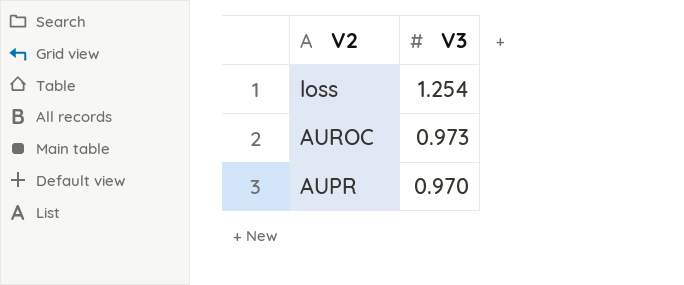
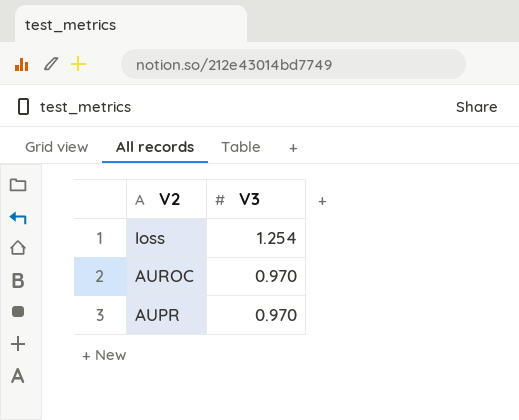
AUROC | V3: 0.973 -> 0.970

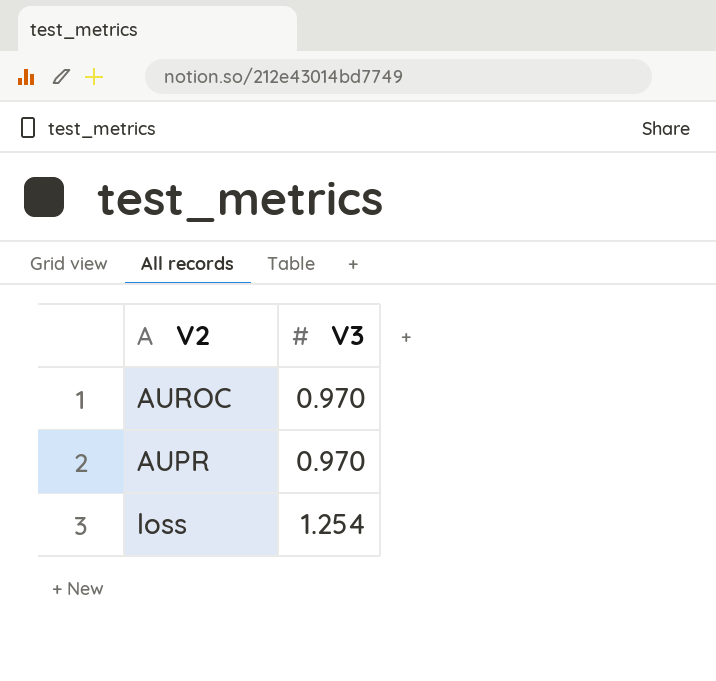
row order: V2 descending -> V3 ascending

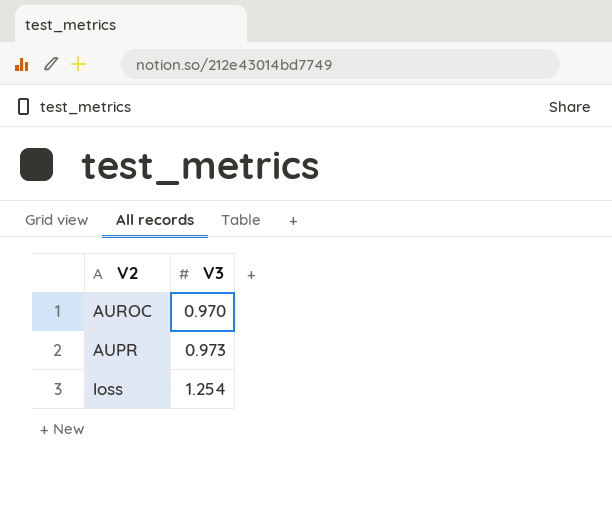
AUPR | V3: 0.970 -> 0.973

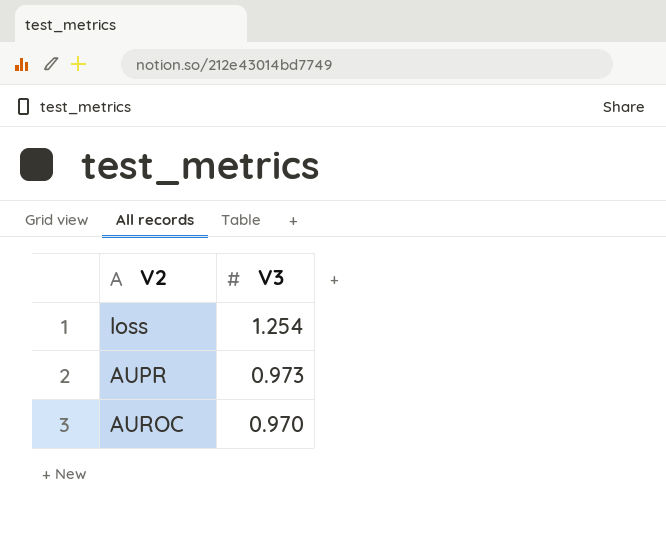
row order: V3 ascending -> V3 descending

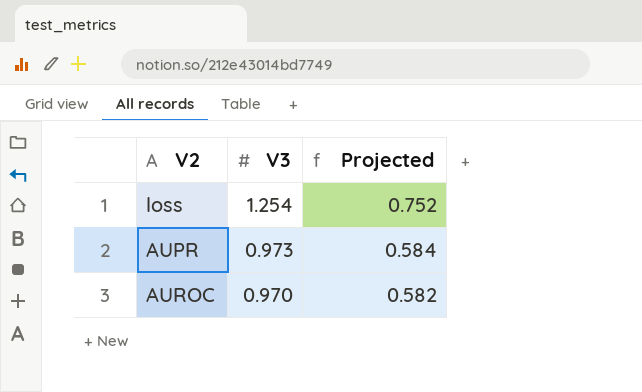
column Projected | formula: none -> [V3] * 0.6

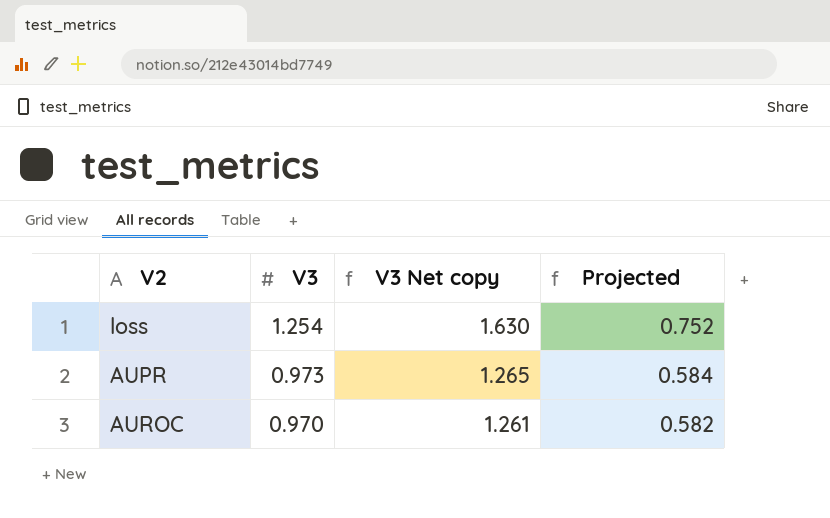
column V3 Net copy | formula: none -> [V3] * 1.3

